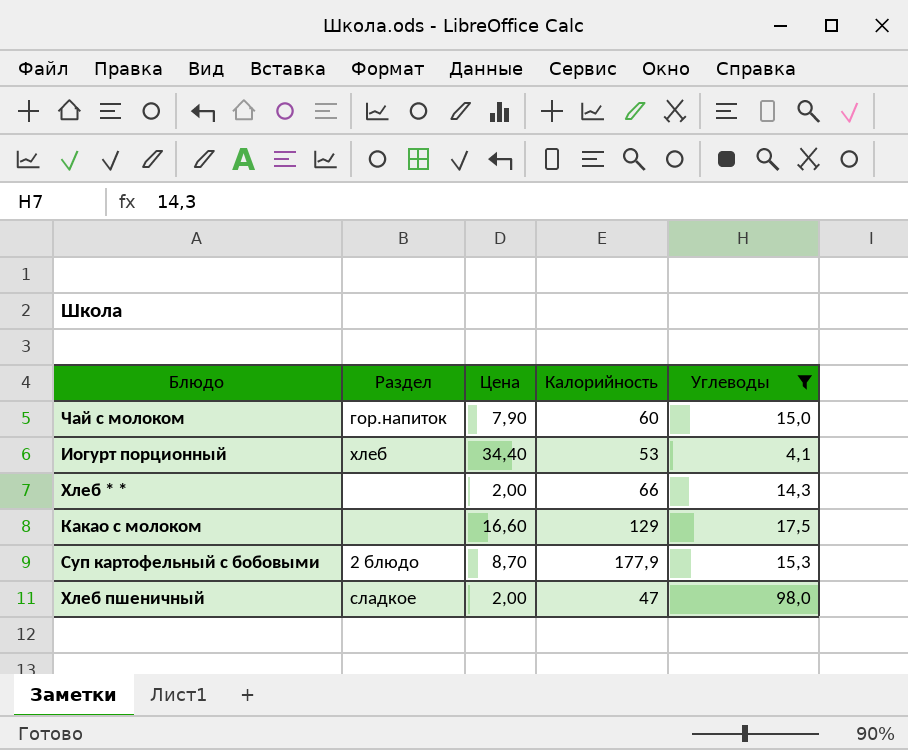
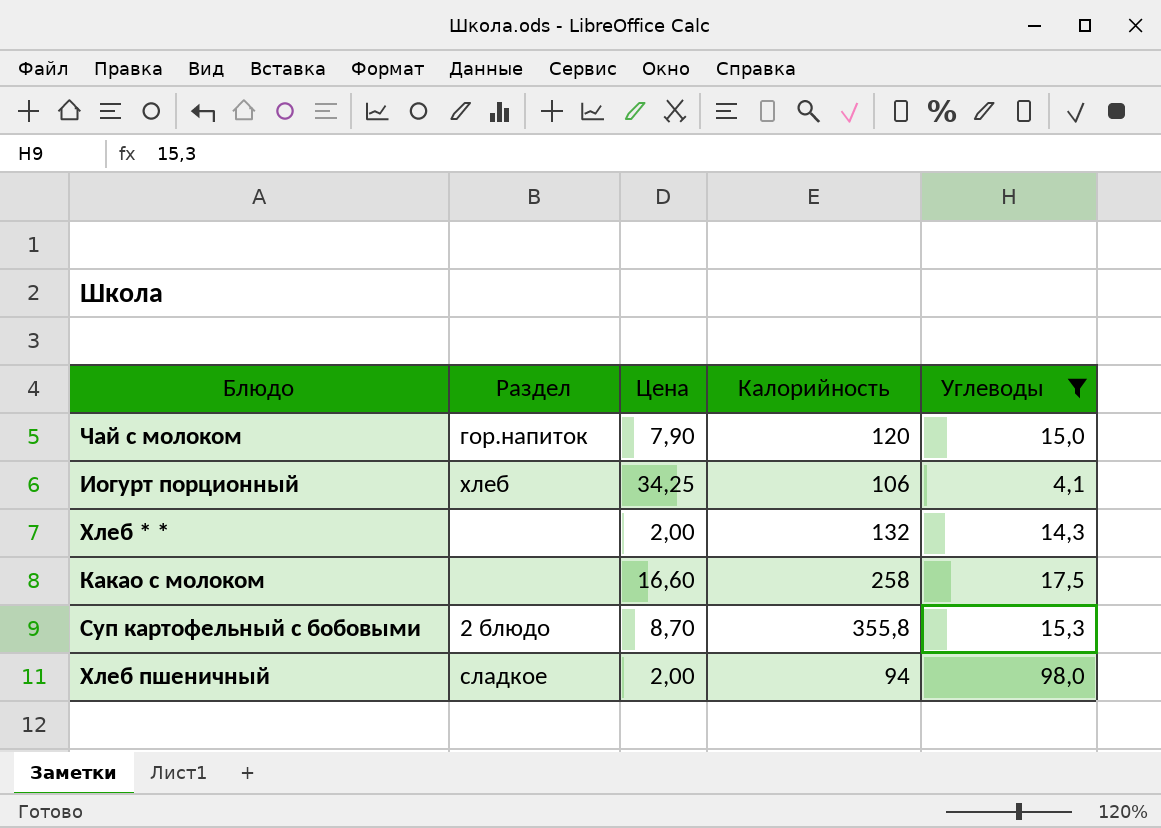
Чай с молоком | Калорийность: 60 -> 120
Иогурт порционный | Цена: 34,40 -> 34,25
Иогурт порционный | Калорийность: 53 -> 106
Хлеб * * | Калорийность: 66 -> 132
Какао с молоком | Калорийность: 129 -> 258
Суп картофельный с бобовыми | Калорийность: 177,9 -> 355,8
Хлеб пшеничный | Калорийность: 47 -> 94

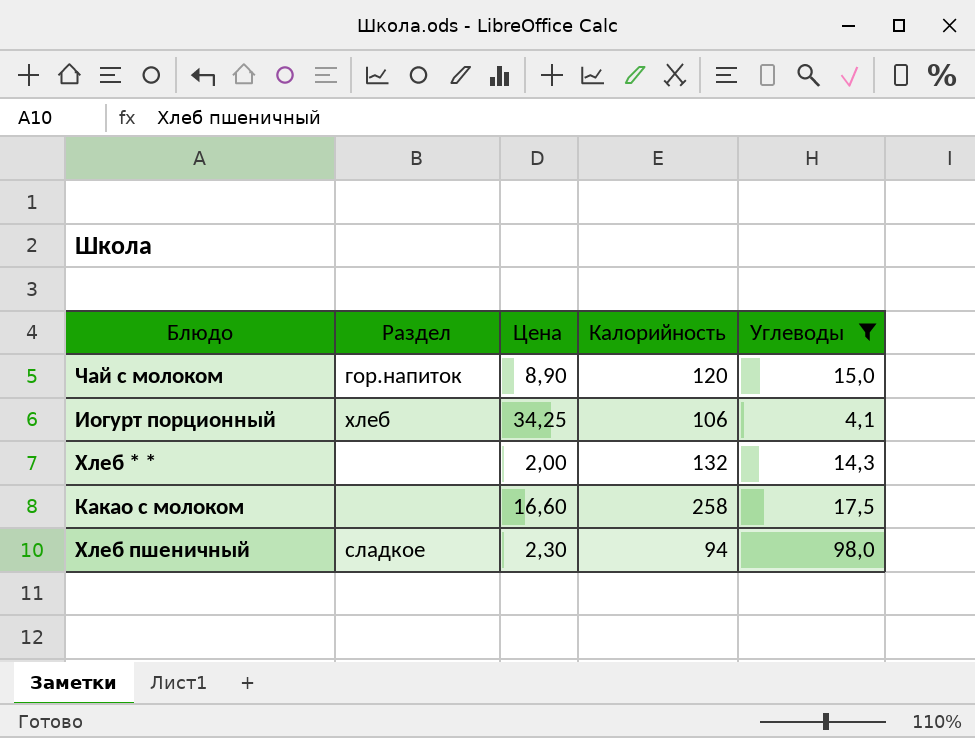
row Суп картофельный с бобовыми: 2 блюдо | 8,70 | 355,8 | 15,3 -> none
Чай с молоком | Цена: 7,90 -> 8,90
Хлеб пшеничный | Цена: 2,00 -> 2,30

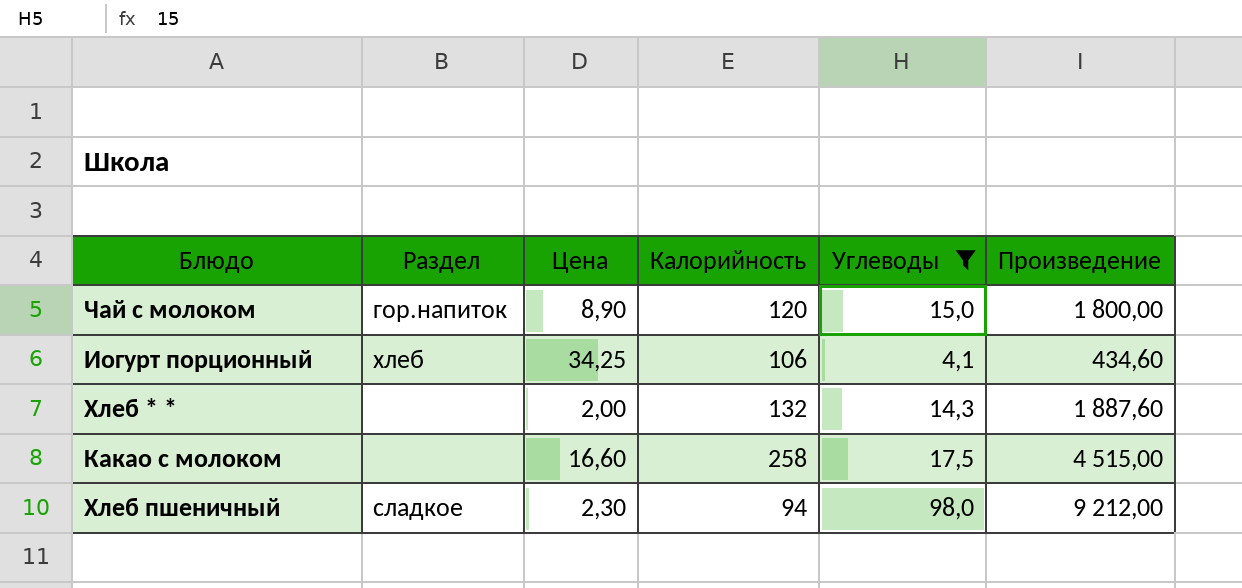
column Произведение | formula: none -> [Калорийность] * [Углеводы]

